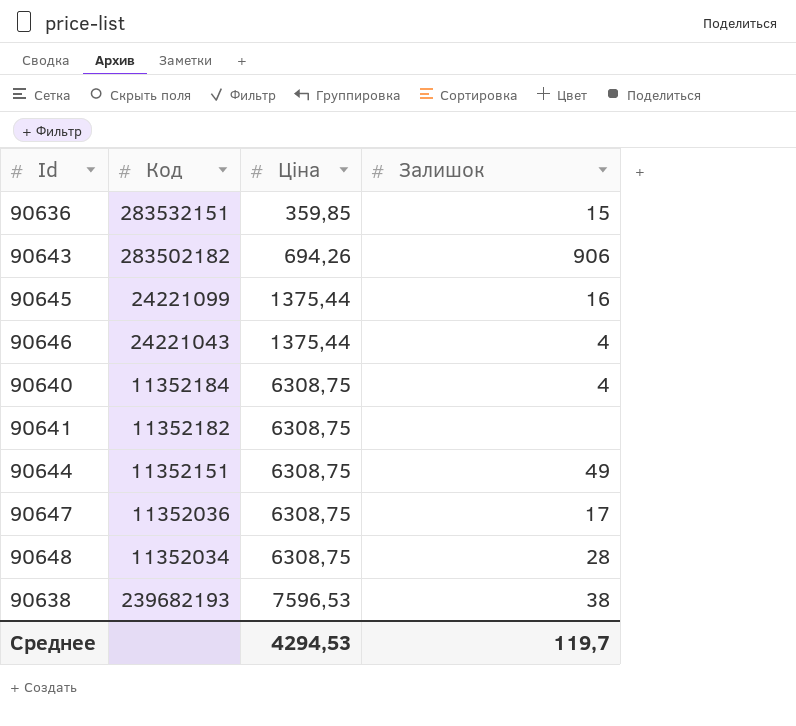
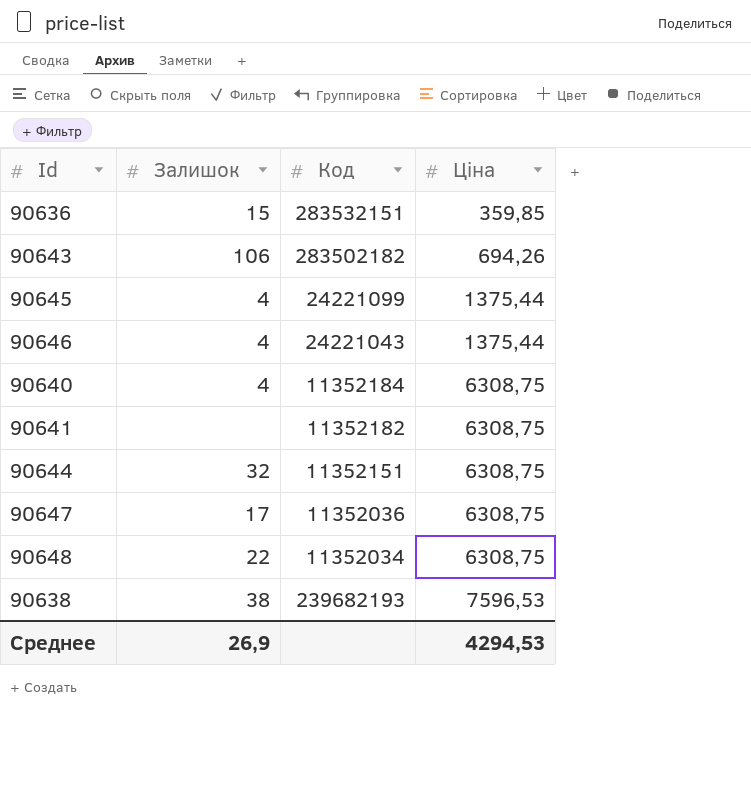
column Залишок | position: 4 -> 2
90643 | Залишок: 906 -> 106
90645 | Залишок: 16 -> 4
90644 | Залишок: 49 -> 32
90648 | Залишок: 28 -> 22
Среднее | Залишок: 119,7 -> 26,9

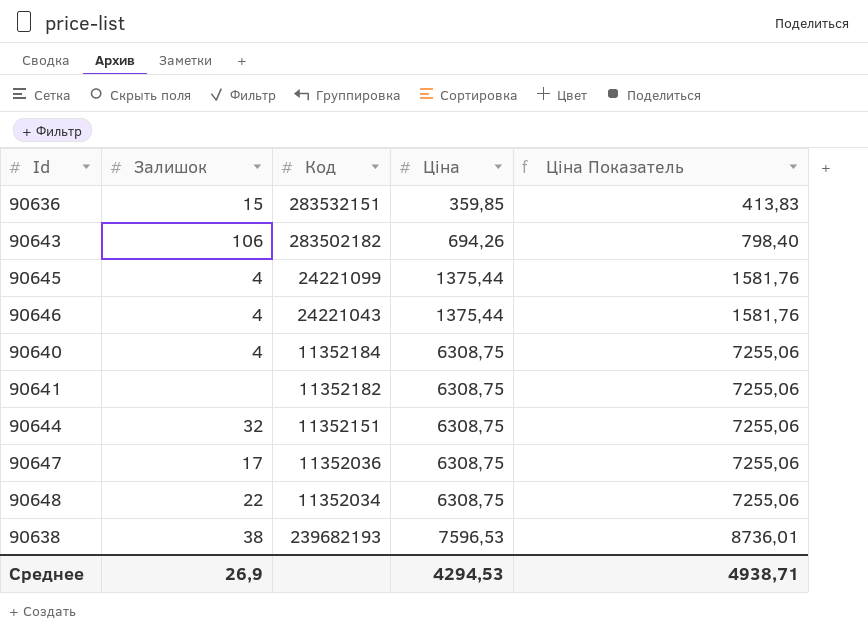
column Ціна Показатель | formula: none -> [Ціна] * 1,15

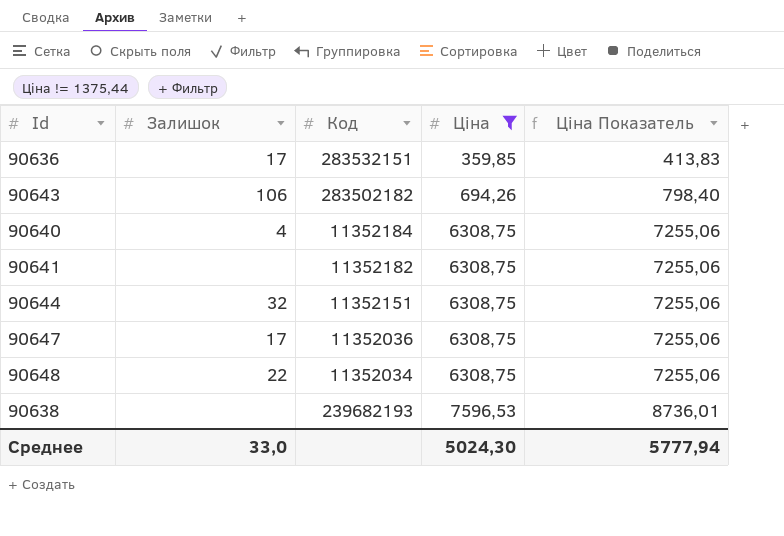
filter: none -> Ціна != 1375,44
90636 | Залишок: 15 -> 17
90638 | Залишок: 38 -> none
Среднее | Залишок: 26,9 -> 33,0
Среднее | Ціна: 4294,53 -> 5024,30
Среднее | Ціна Показатель: 4938,71 -> 5777,94

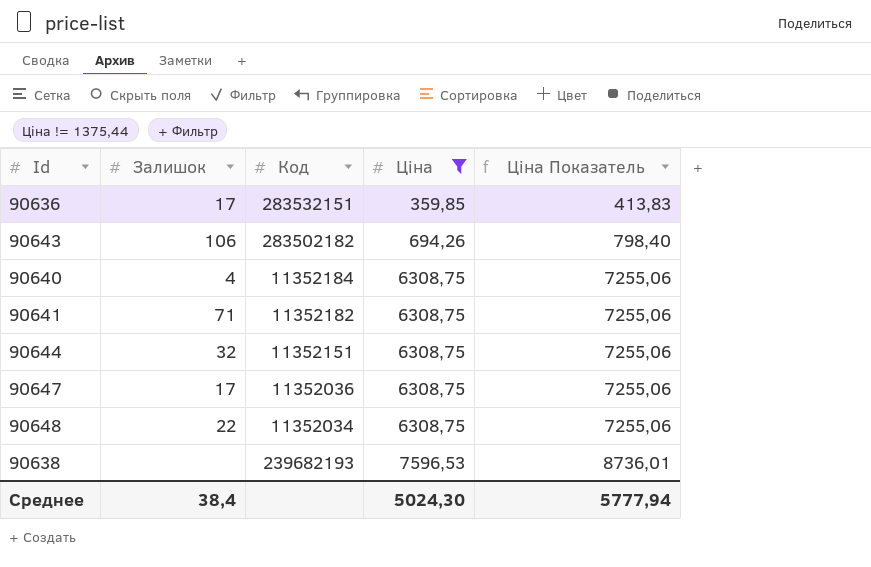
90641 | Залишок: none -> 71
Среднее | Залишок: 33,0 -> 38,4

